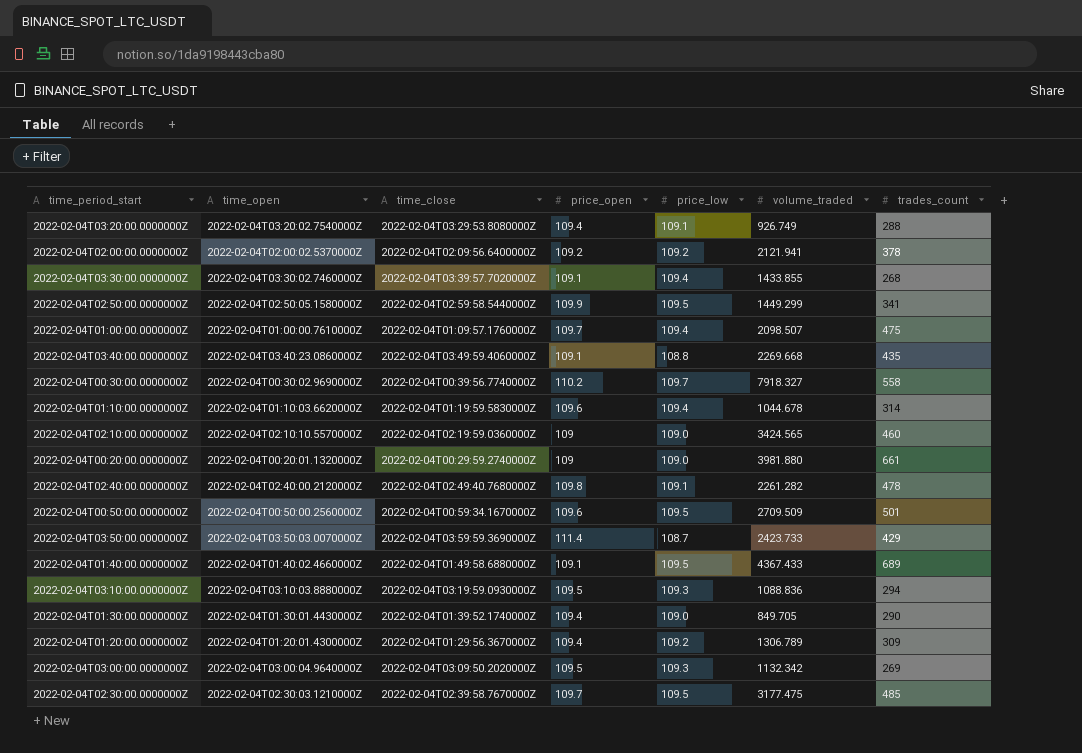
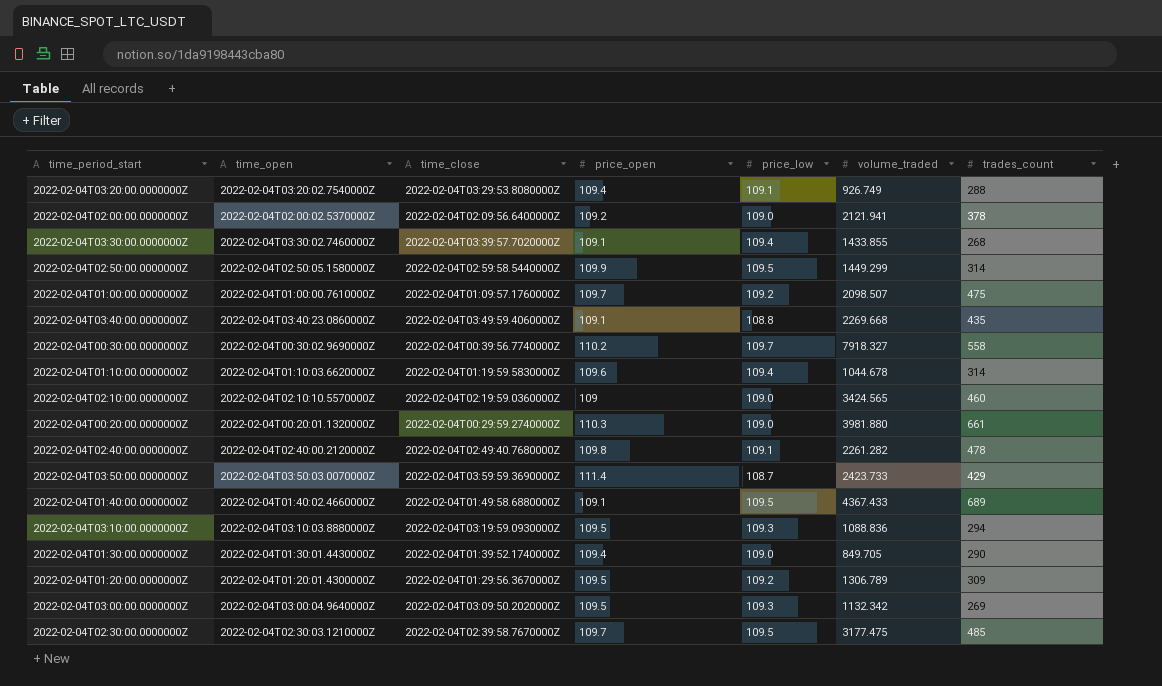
row 2022-02-04T00:50:00.0000000Z: 2022-02-04T00:50:00.2560000Z | 2022-02-04T00:59:34.1670000Z | 109.6 | 109.5 | 2709.509 | 501 -> none
2022-02-04T02:00:00.0000000Z | price_low: 109.2 -> 109.0
2022-02-04T02:50:00.0000000Z | trades_count: 341 -> 314
2022-02-04T01:00:00.0000000Z | price_low: 109.4 -> 109.2
2022-02-04T00:20:00.0000000Z | price_open: 109 -> 110.3
2022-02-04T01:20:00.0000000Z | price_open: 109.4 -> 109.5

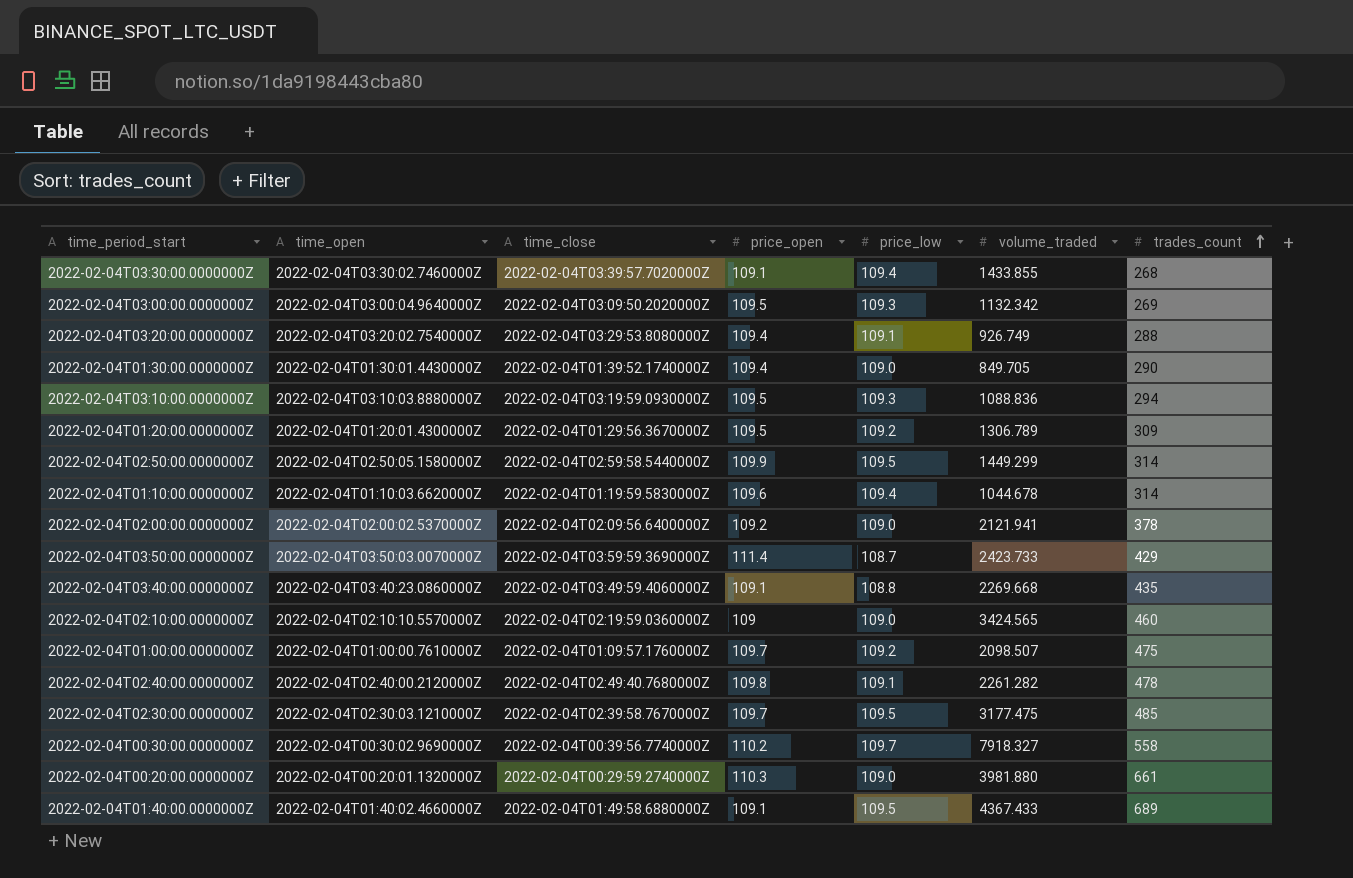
row order: none -> trades_count ascending

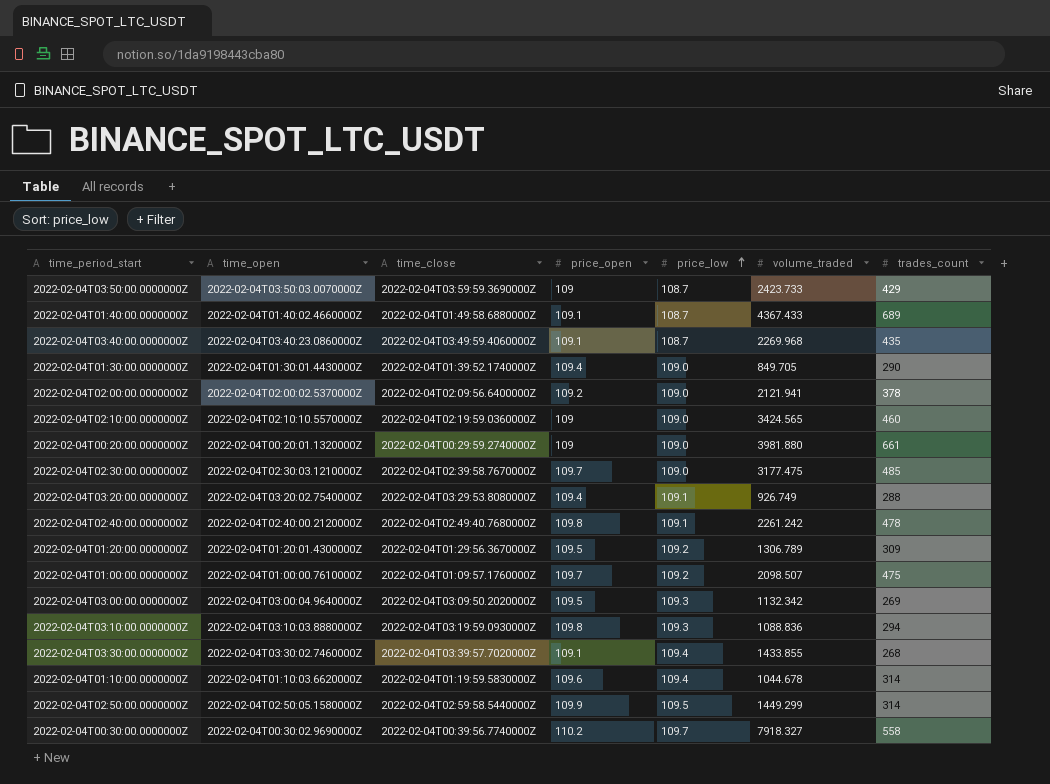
row order: trades_count ascending -> price_low ascending
2022-02-04T03:50:00.0000000Z | price_open: 111.4 -> 109
2022-02-04T01:40:00.0000000Z | price_low: 109.5 -> 108.7
2022-02-04T03:40:00.0000000Z | price_low: 108.8 -> 108.7
2022-02-04T03:40:00.0000000Z | volume_traded: 2269.668 -> 2269.968
2022-02-04T00:20:00.0000000Z | price_open: 110.3 -> 109
2022-02-04T02:30:00.0000000Z | price_low: 109.5 -> 109.0
2022-02-04T02:40:00.0000000Z | volume_traded: 2261.282 -> 2261.242
2022-02-04T03:10:00.0000000Z | price_open: 109.5 -> 109.8

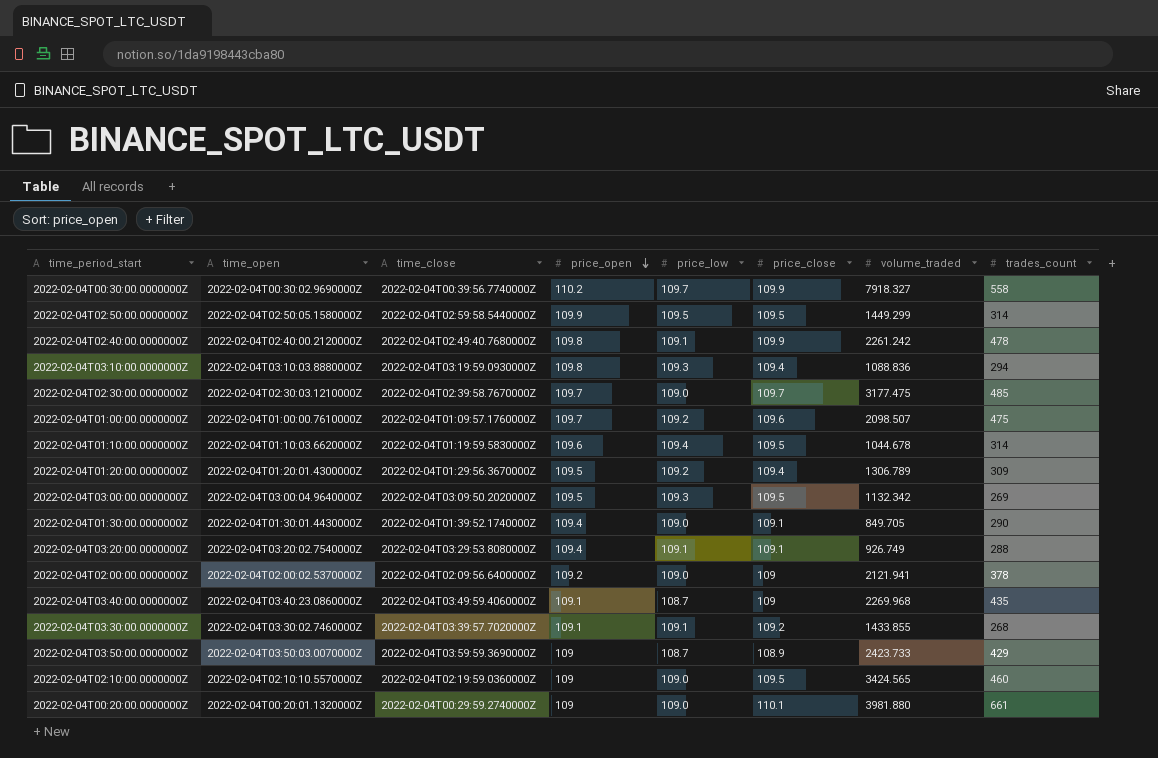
row order: price_low ascending -> price_open descending
column price_close | position: none -> 6
row 2022-02-04T01:40:00.0000000Z: 2022-02-04T01:40:02.4660000Z | 2022-02-04T01:49:58.6880000Z | 109.1 | 108.7 | 4367.433 | 689 -> none
2022-02-04T03:30:00.0000000Z | price_low: 109.4 -> 109.1

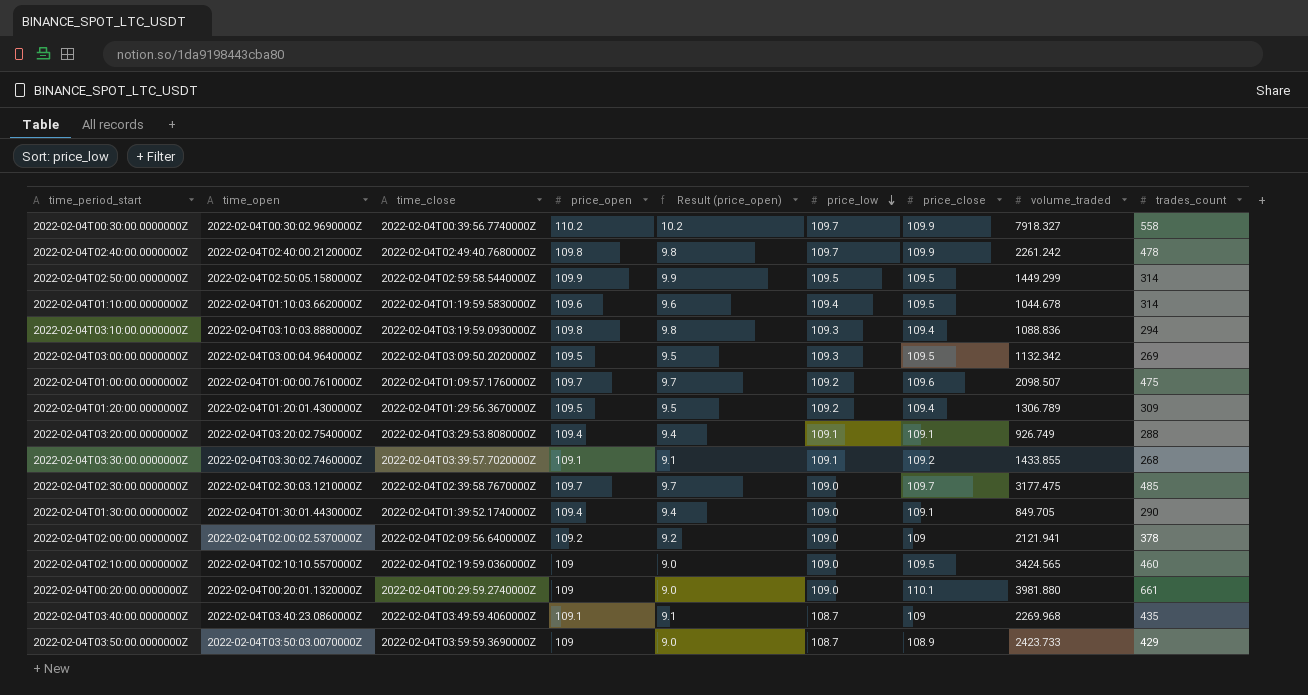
row order: price_open descending -> price_low descending
column Result (price_open) | formula: none -> [price_open] - 100
2022-02-04T02:40:00.0000000Z | price_low: 109.1 -> 109.7

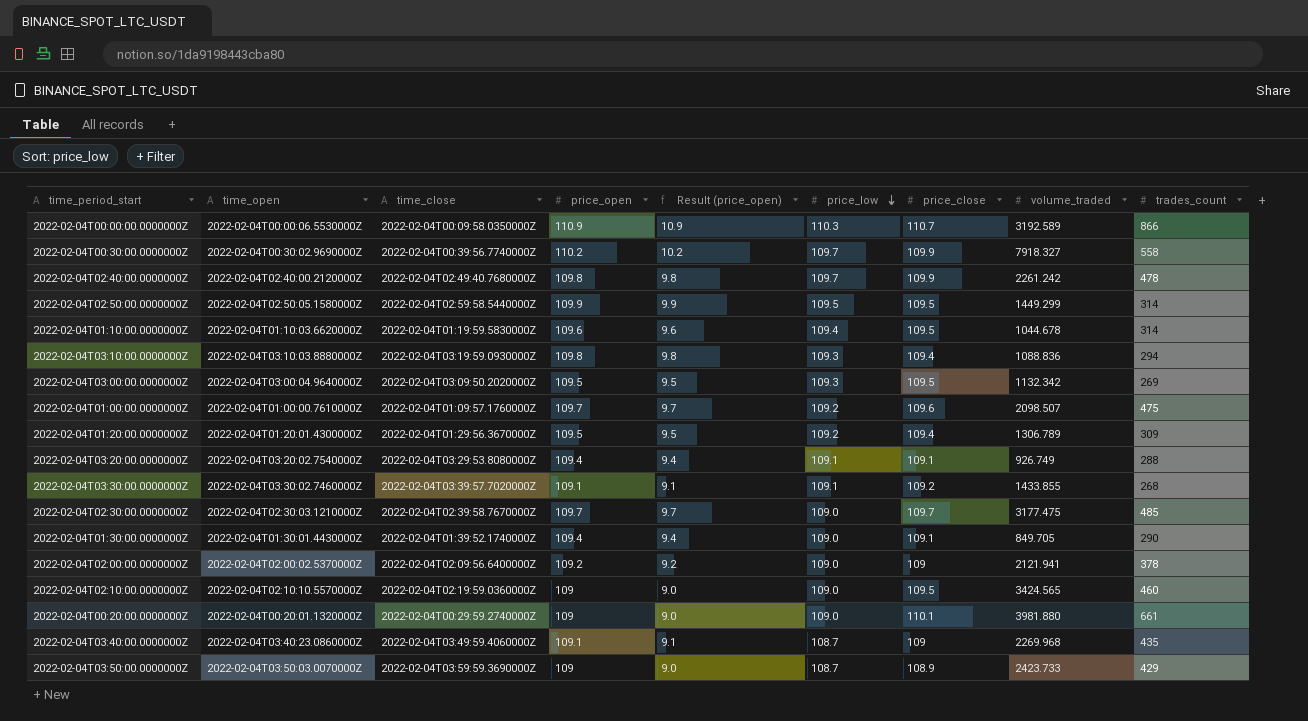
row 2022-02-04T00:00:00.0000000Z: none -> 2022-02-04T00:00:06.5530000Z | 2022-02-04T00:09:58.0350000Z | 110.9 | 10.9 | 110.3 | 110.7 | 3192.589 | 866

